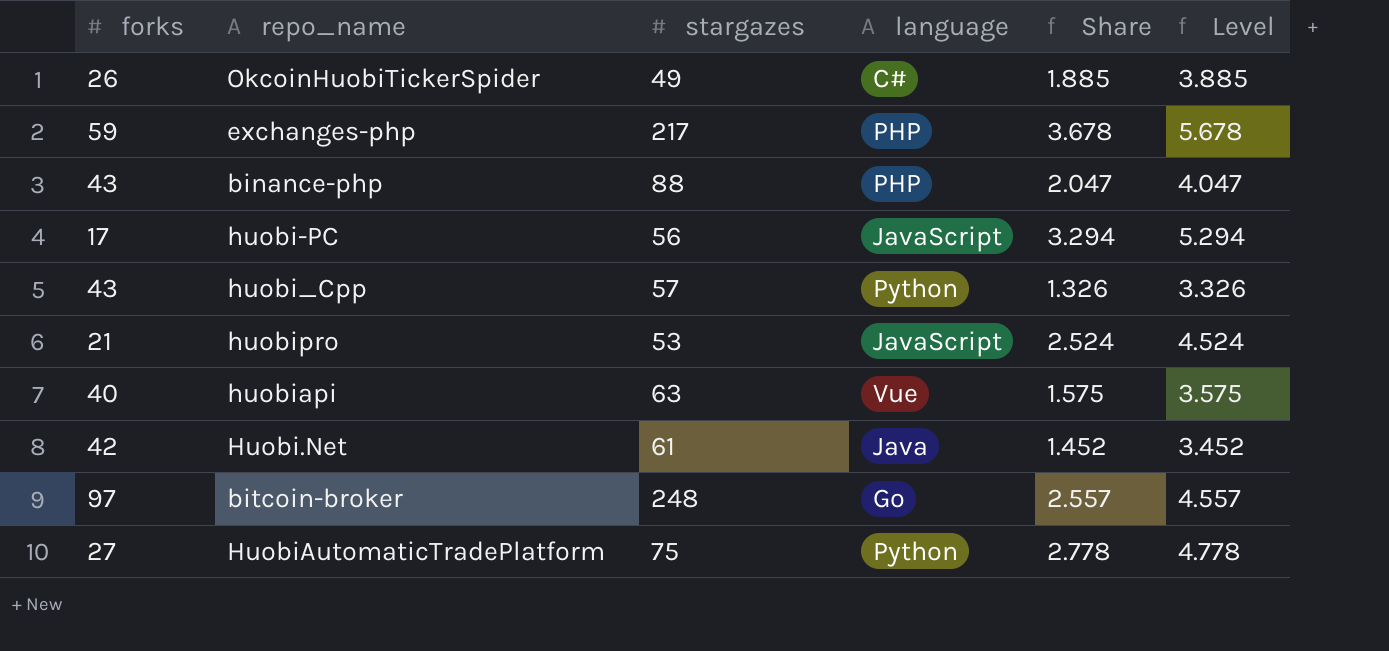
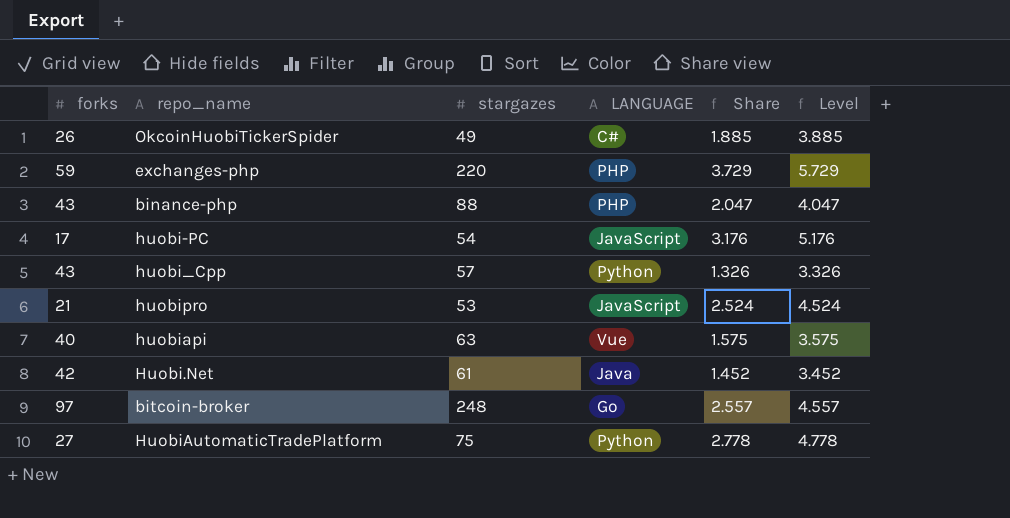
column name: language -> LANGUAGE
exchanges-php | stargazes: 217 -> 220
exchanges-php | Share: 3.678 -> 3.729
exchanges-php | Level: 5.678 -> 5.729
huobi-PC | stargazes: 56 -> 54
huobi-PC | Share: 3.294 -> 3.176
huobi-PC | Level: 5.294 -> 5.176

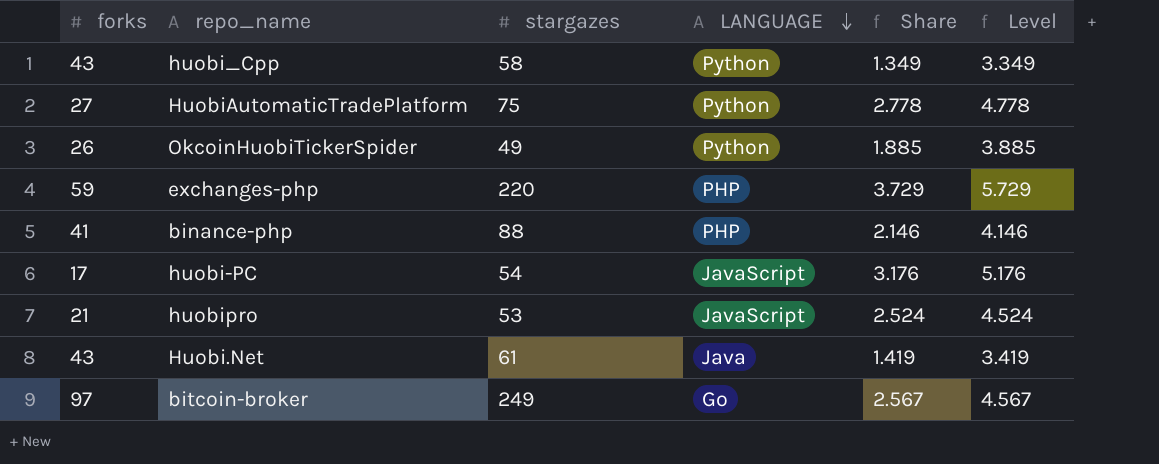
row order: none -> LANGUAGE descending
row huobiapi: 40 | 63 | Vue | 1.575 | 3.575 -> none
huobi_Cpp | stargazes: 57 -> 58
huobi_Cpp | Share: 1.326 -> 1.349
huobi_Cpp | Level: 3.326 -> 3.349
OkcoinHuobiTickerSpider | LANGUAGE: C# -> Python
binance-php | forks: 43 -> 41
binance-php | Share: 2.047 -> 2.146
binance-php | Level: 4.047 -> 4.146
Huobi.Net | forks: 42 -> 43
Huobi.Net | Share: 1.452 -> 1.419
Huobi.Net | Level: 3.452 -> 3.419
bitcoin-broker | stargazes: 248 -> 249
bitcoin-broker | Share: 2.557 -> 2.567
bitcoin-broker | Level: 4.557 -> 4.567

